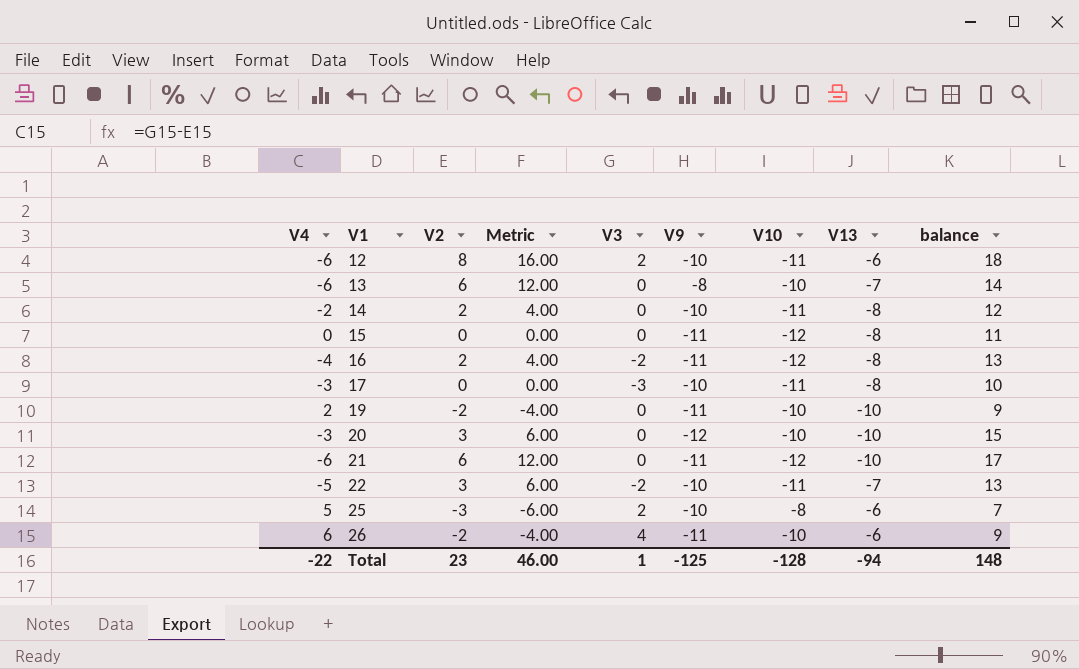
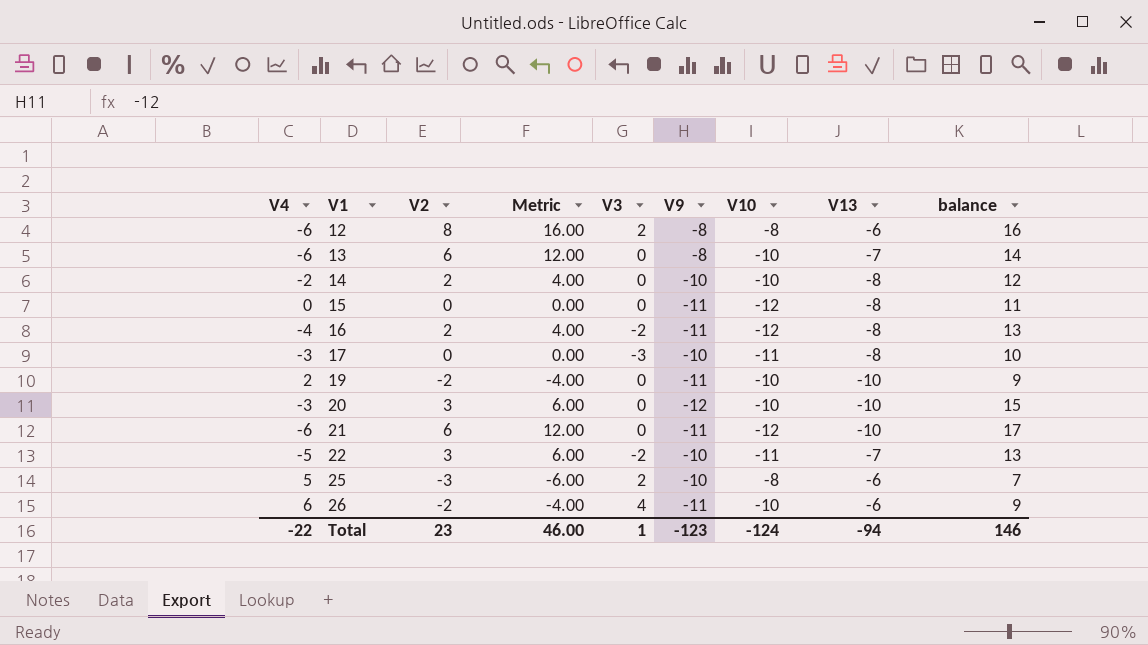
12 | V9: -10 -> -8
12 | V10: -11 -> -8
12 | balance: 18 -> 16
14 | V10: -11 -> -10
Total | V9: -125 -> -123
Total | V10: -128 -> -124
Total | balance: 148 -> 146

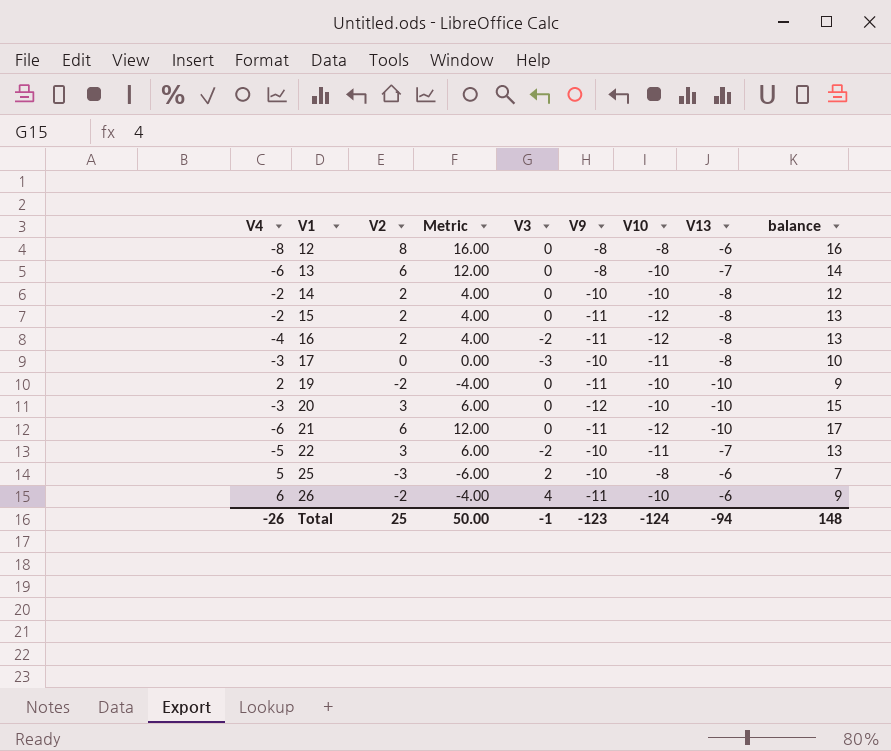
12 | V4: -6 -> -8
12 | V3: 2 -> 0
15 | V4: 0 -> -2
15 | V2: 0 -> 2
15 | Metric: 0.00 -> 4.00
15 | balance: 11 -> 13
Total | V4: -22 -> -26
Total | V2: 23 -> 25
Total | Metric: 46.00 -> 50.00
Total | V3: 1 -> -1
Total | balance: 146 -> 148

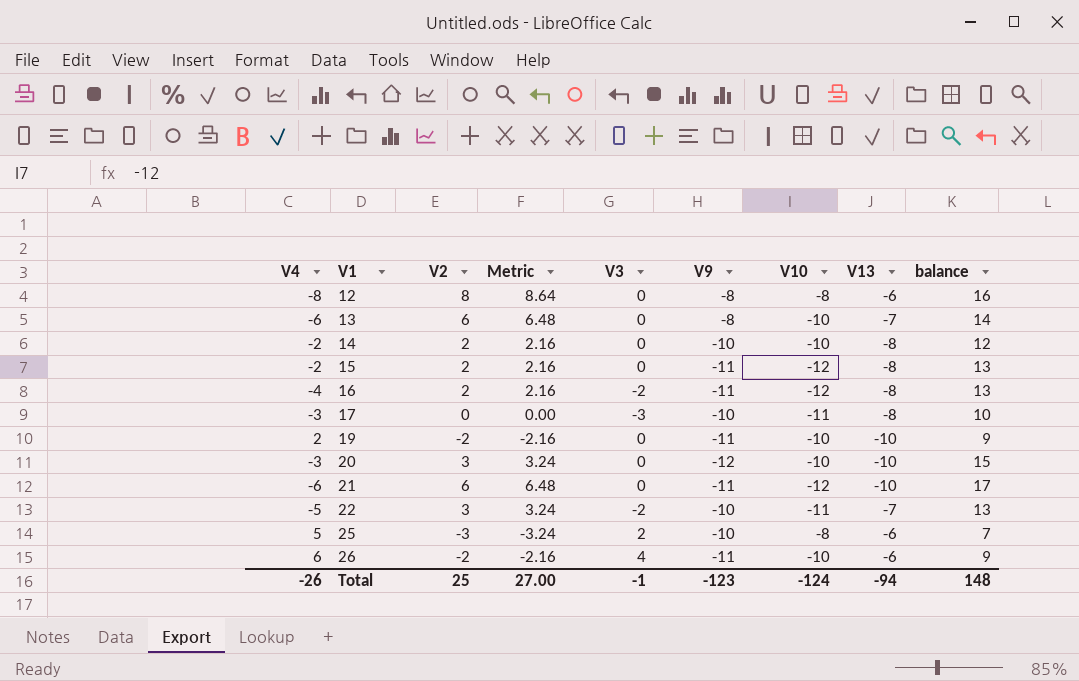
column Metric | formula: [V2] * 2 -> [V2] * 1.08
Total | Metric: 50.00 -> 27.00

